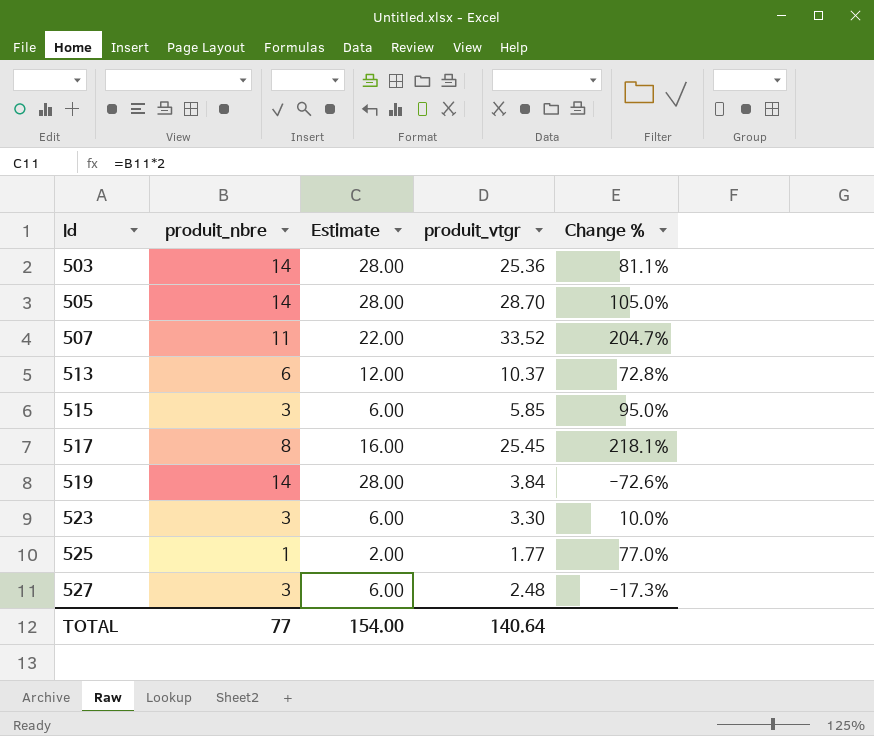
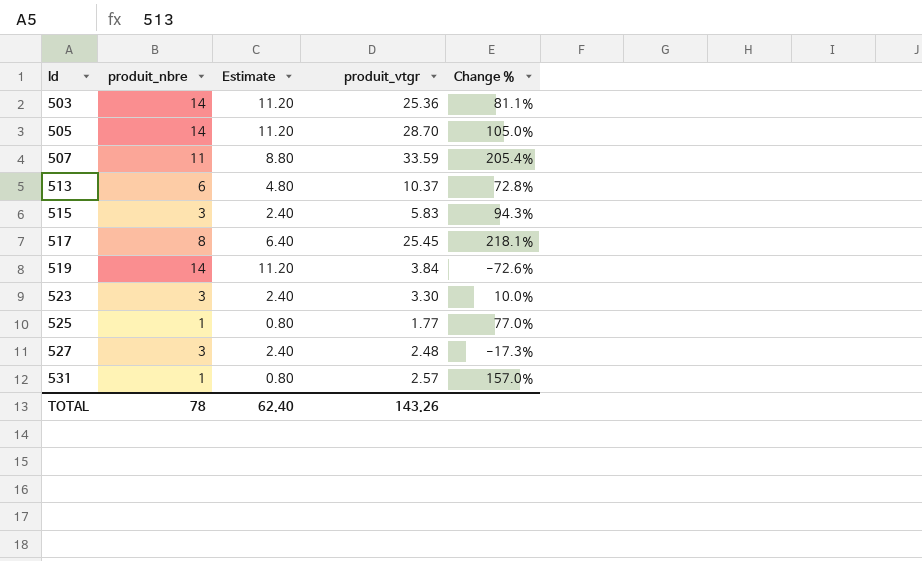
column Estimate | formula: [produit_nbre] * 2 -> [produit_nbre] * 0.8
507 | produit_vtgr: 33.52 -> 33.59
507 | Change %: 204.7% -> 205.4%
515 | produit_vtgr: 5.85 -> 5.83
515 | Change %: 95.0% -> 94.3%
row 531: none -> 1 | 0.80 | 2.57 | 157.0%
TOTAL | produit_nbre: 77 -> 78
TOTAL | Estimate: 154.00 -> 62.40
TOTAL | produit_vtgr: 140.64 -> 143.26

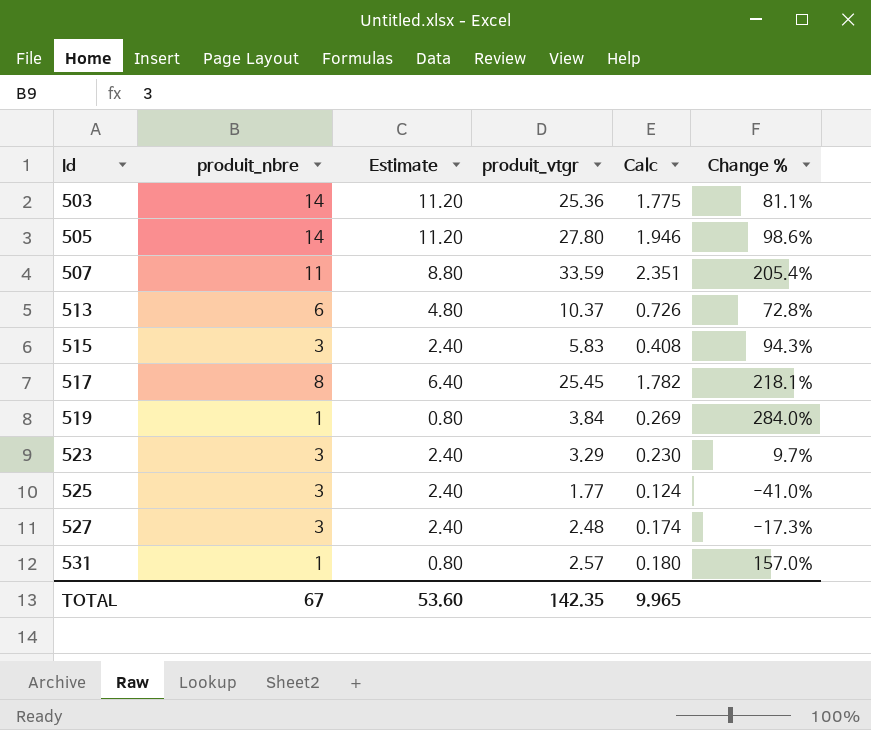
column Calc | formula: none -> [produit_vtgr] * 0.07
505 | produit_vtgr: 28.70 -> 27.80
505 | Change %: 105.0% -> 98.6%
519 | produit_nbre: 14 -> 1
519 | Estimate: 11.20 -> 0.80
519 | Change %: -72.6% -> 284.0%
523 | produit_vtgr: 3.30 -> 3.29
523 | Change %: 10.0% -> 9.7%
525 | produit_nbre: 1 -> 3
525 | Estimate: 0.80 -> 2.40
525 | Change %: 77.0% -> -41.0%
TOTAL | produit_nbre: 78 -> 67
TOTAL | Estimate: 62.40 -> 53.60
TOTAL | produit_vtgr: 143.26 -> 142.35

